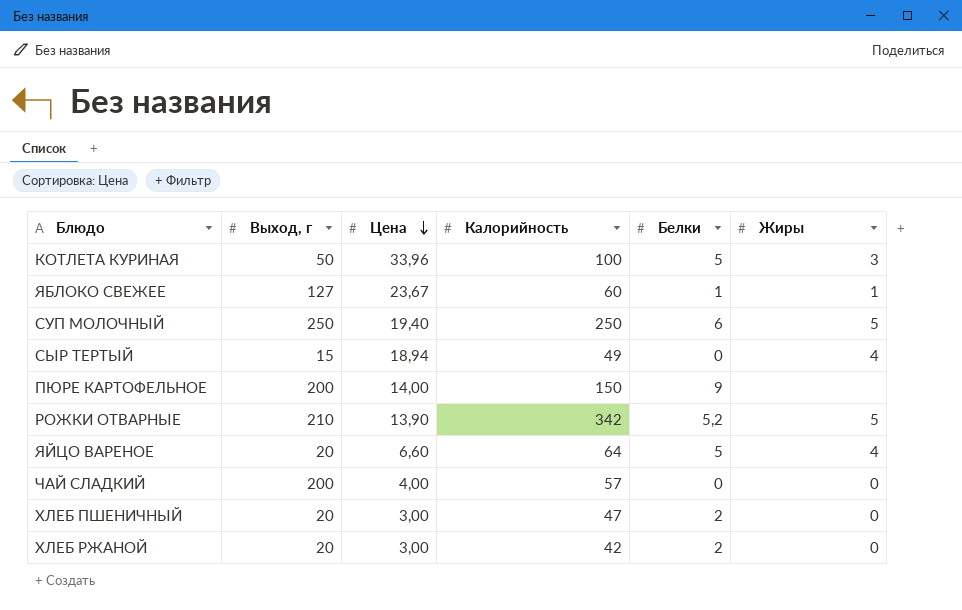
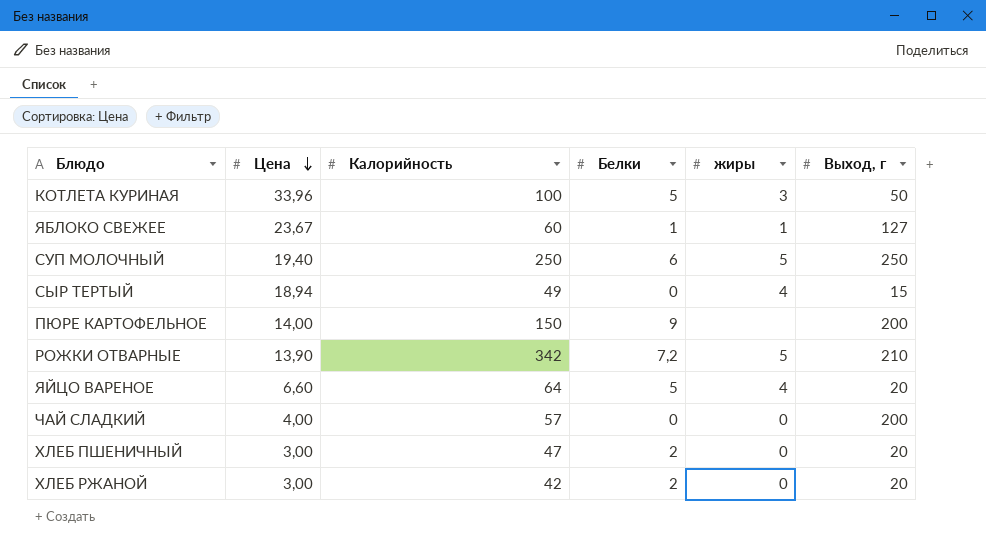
column name: Жиры -> жиры
column Выход, г | position: 2 -> 6
РОЖКИ ОТВАРНЫЕ | Белки: 5,2 -> 7,2

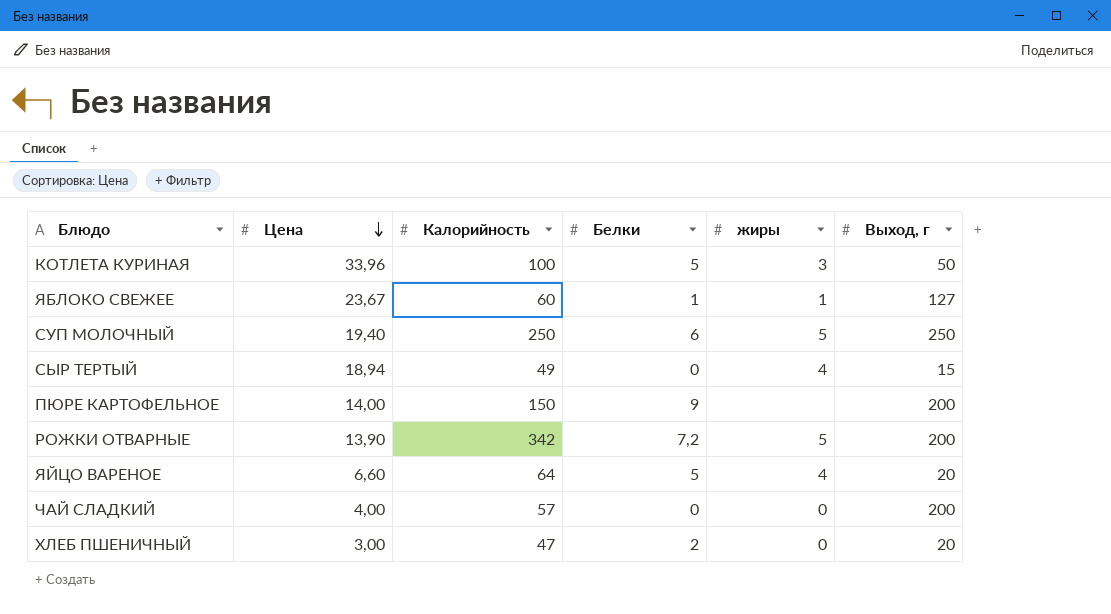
row ХЛЕБ РЖАНОЙ: 3,00 | 42 | 2 | 0 | 20 -> none
РОЖКИ ОТВАРНЫЕ | Выход, г: 210 -> 200

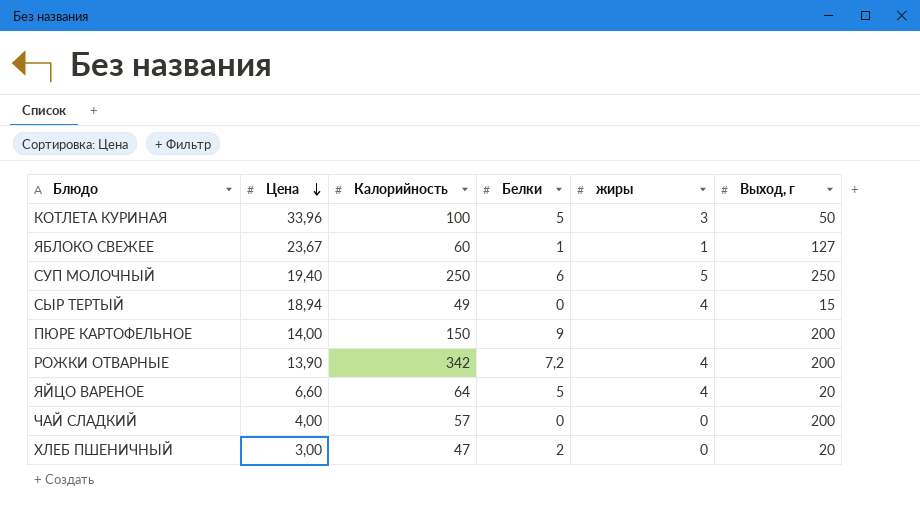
РОЖКИ ОТВАРНЫЕ | жиры: 5 -> 4

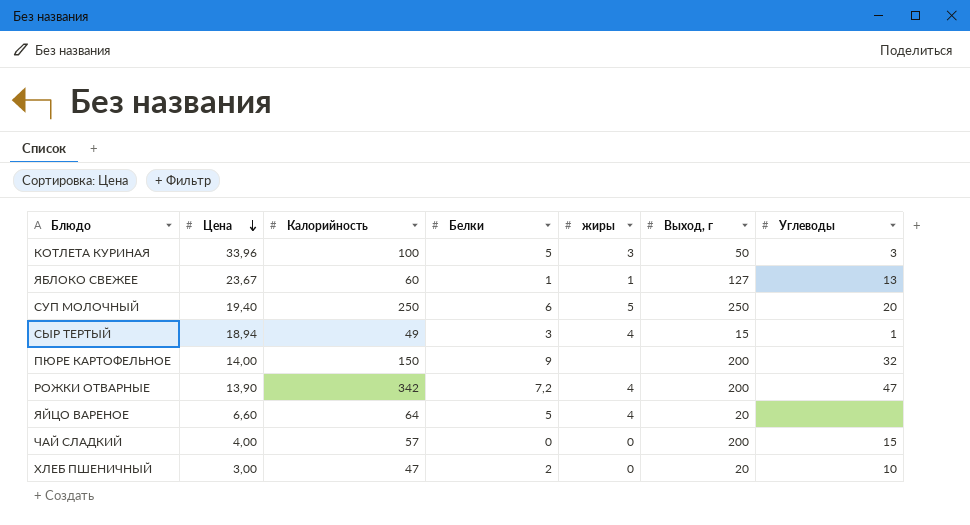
column Углеводы | position: none -> 7
СЫР ТЕРТЫЙ | Белки: 0 -> 3

